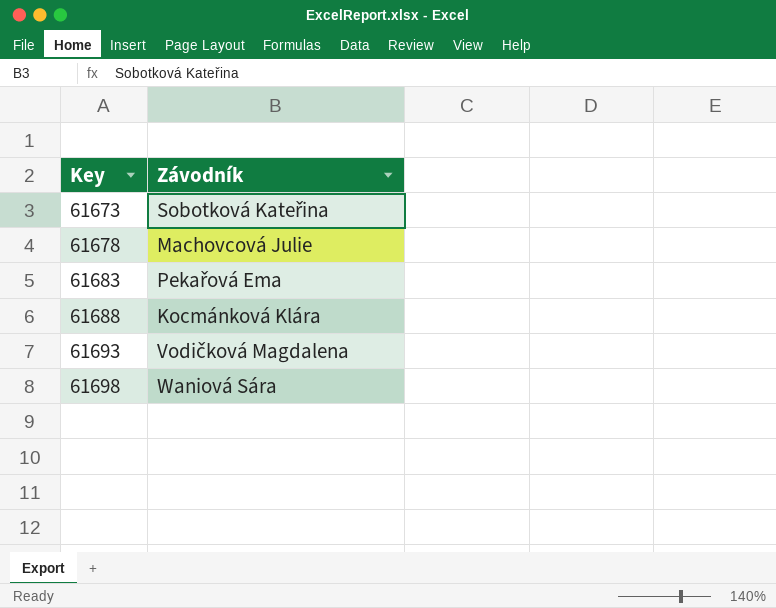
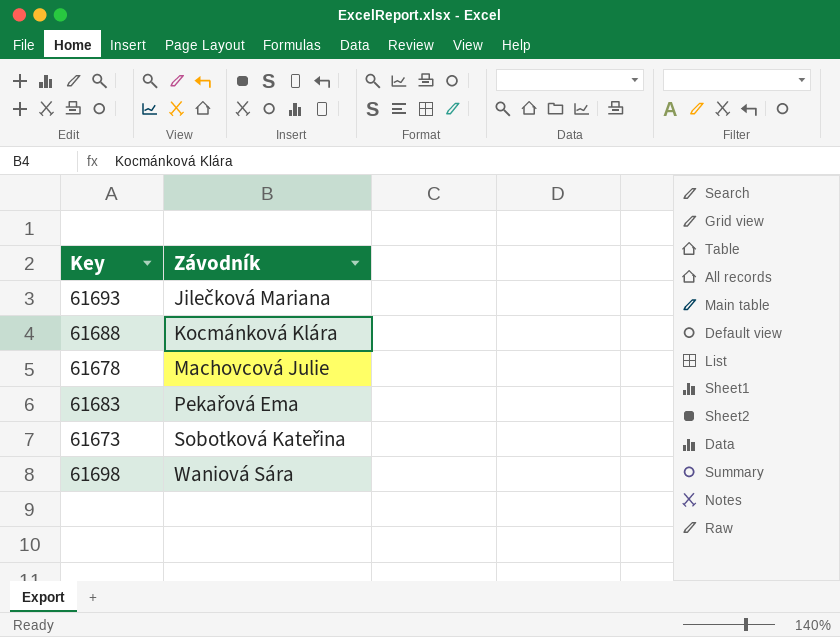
row order: Key ascending -> Závodník ascending
61693 | Závodník: Vodičková Magdalena -> Jilečková Mariana

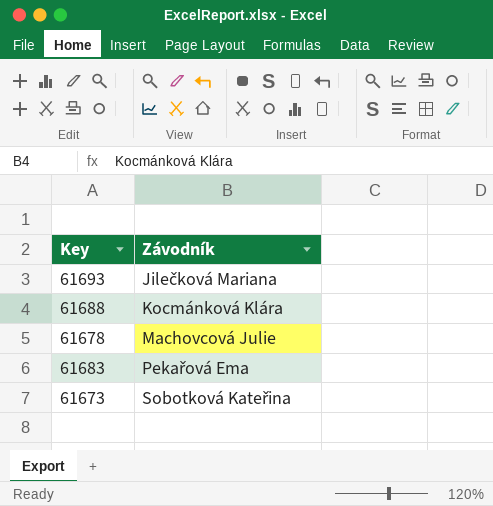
row 61698: Waniová Sára -> none

